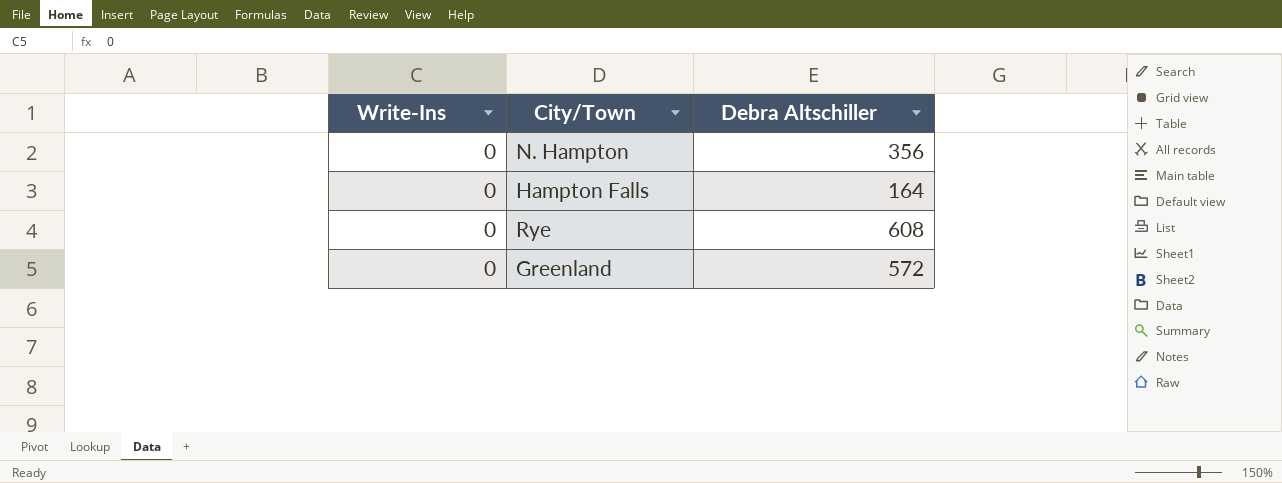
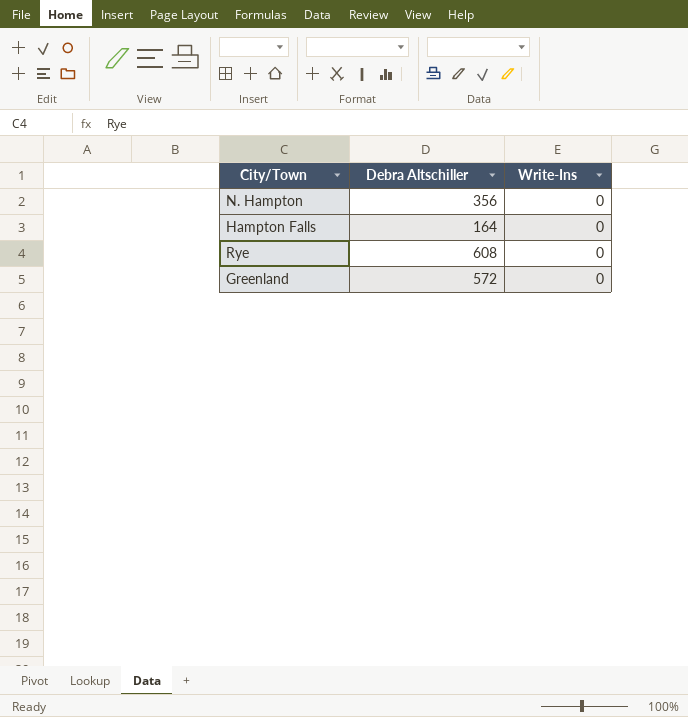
column Write-Ins | position: 1 -> 3

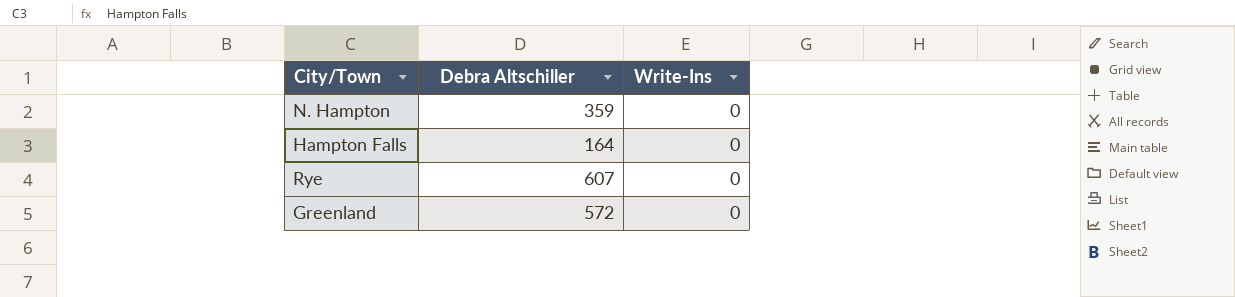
N. Hampton | Debra Altschiller: 356 -> 359
Rye | Debra Altschiller: 608 -> 607

